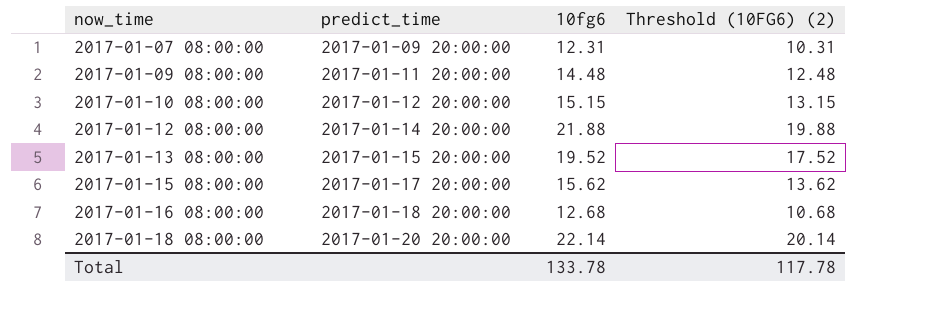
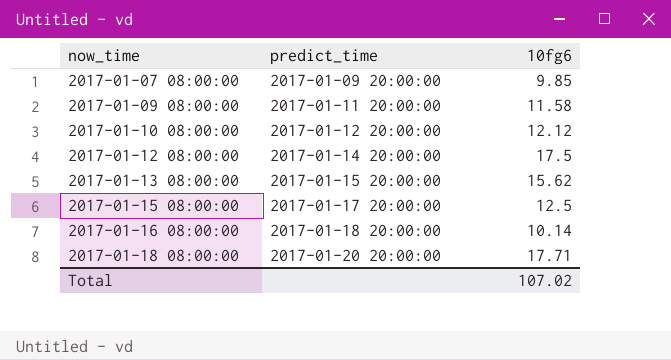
column Threshold (10FG6) (2) | formula: [10fg6] - 2 -> none
2017-01-07 08:00:00 | 10fg6: 12.31 -> 9.85
2017-01-09 08:00:00 | 10fg6: 14.48 -> 11.58
2017-01-10 08:00:00 | 10fg6: 15.15 -> 12.12
2017-01-12 08:00:00 | 10fg6: 21.88 -> 17.5
2017-01-13 08:00:00 | 10fg6: 19.52 -> 15.62
2017-01-15 08:00:00 | 10fg6: 15.62 -> 12.5
2017-01-16 08:00:00 | 10fg6: 12.68 -> 10.14
2017-01-18 08:00:00 | 10fg6: 22.14 -> 17.71
Total | 10fg6: 133.78 -> 107.02

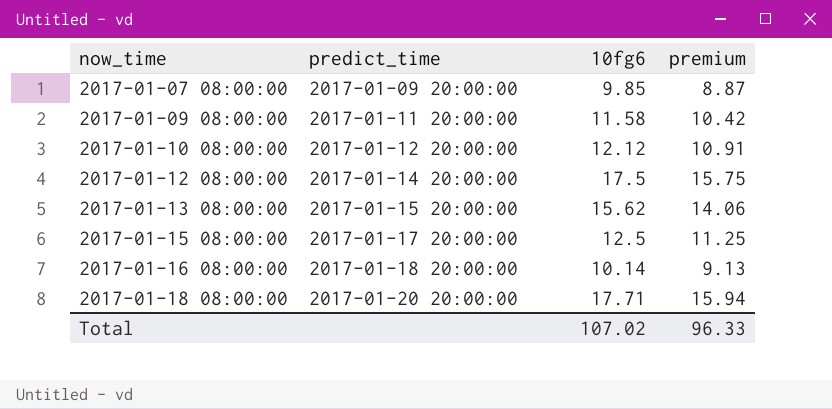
column premium | formula: none -> [10fg6] * 0.9

